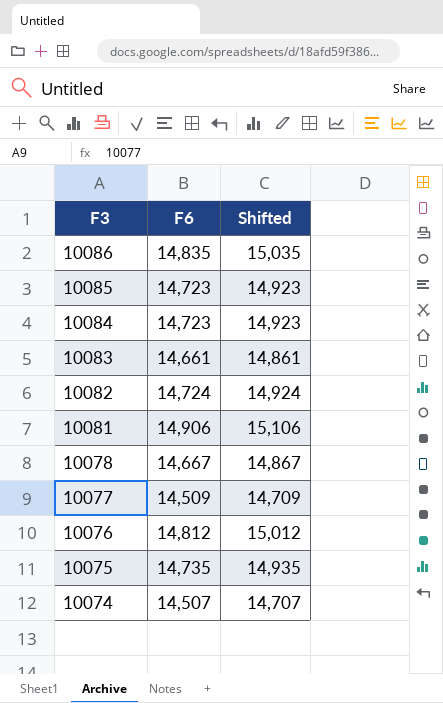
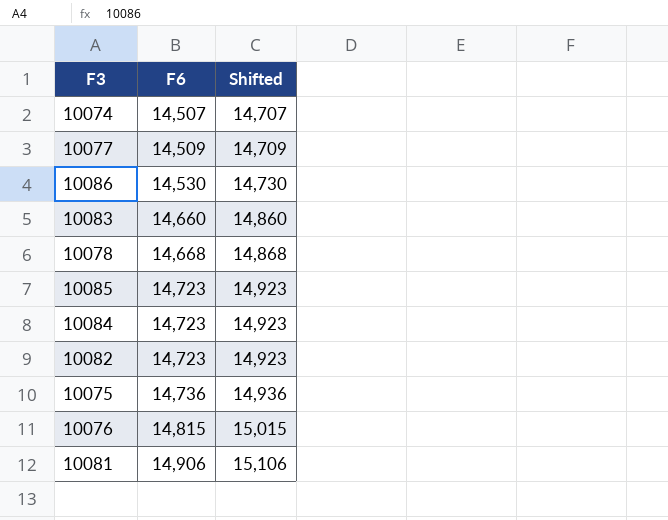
row order: F3 descending -> F6 ascending
10086 | F6: 14,835 -> 14,530
10086 | Shifted: 15,035 -> 14,730
10083 | F6: 14,661 -> 14,660
10083 | Shifted: 14,861 -> 14,860
10078 | F6: 14,667 -> 14,668
10078 | Shifted: 14,867 -> 14,868
10082 | F6: 14,724 -> 14,723
10082 | Shifted: 14,924 -> 14,923
10075 | F6: 14,735 -> 14,736
10075 | Shifted: 14,935 -> 14,936
10076 | F6: 14,812 -> 14,815
10076 | Shifted: 15,012 -> 15,015

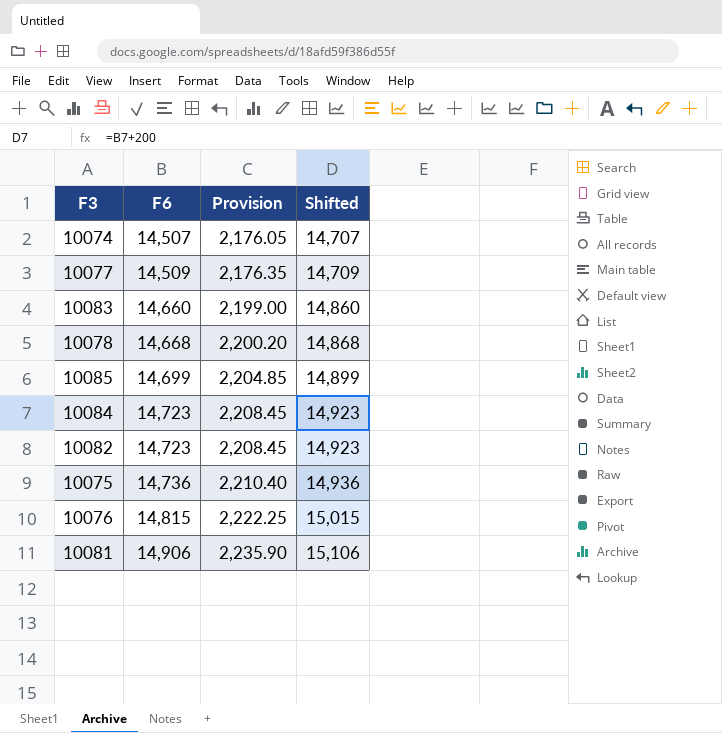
column Provision | formula: none -> [F6] * 0.15
row 10086: 14,530 | 14,730 -> none
10085 | F6: 14,723 -> 14,699
10085 | Shifted: 14,923 -> 14,899

